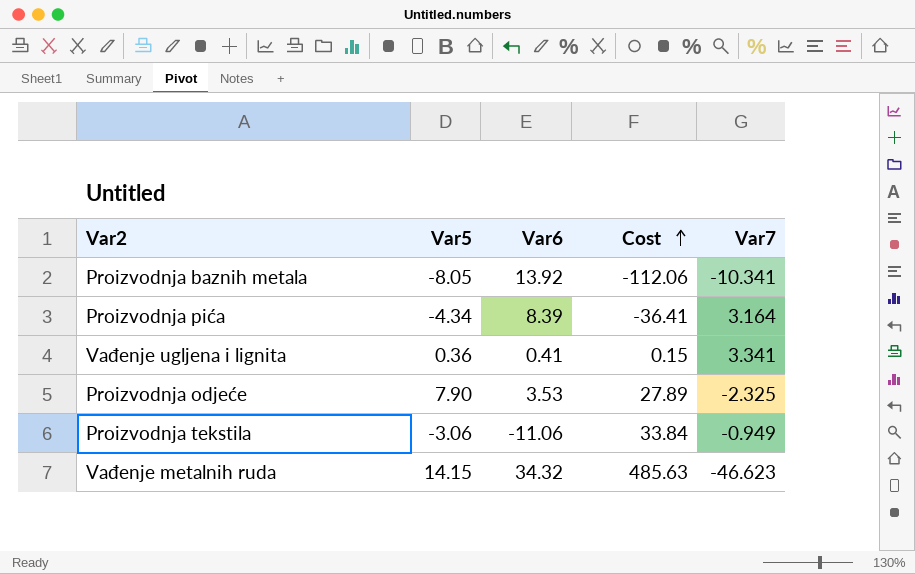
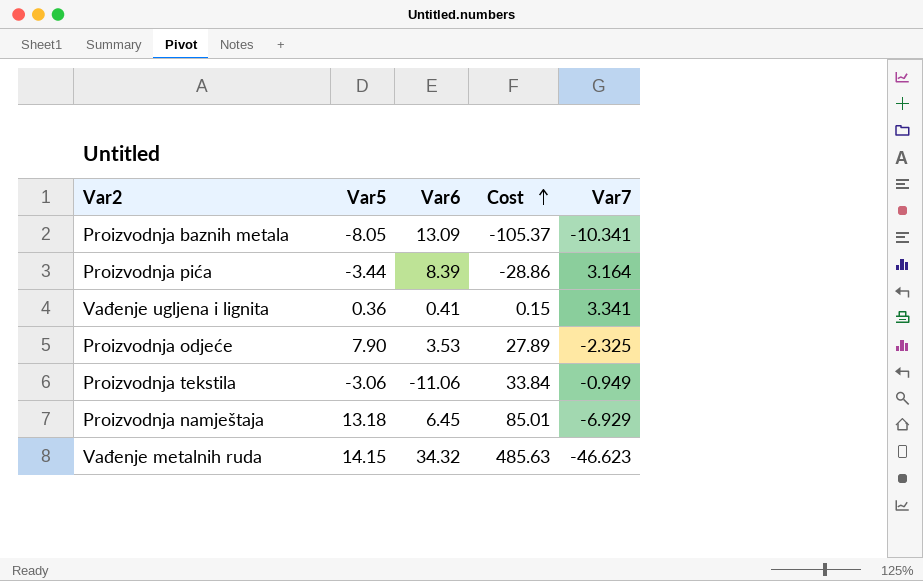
Proizvodnja baznih metala | Var6: 13.92 -> 13.09
Proizvodnja baznih metala | Cost: -112.06 -> -105.37
Proizvodnja pića | Var5: -4.34 -> -3.44
Proizvodnja pića | Cost: -36.41 -> -28.86
row Proizvodnja namještaja: none -> 13.18 | 6.45 | 85.01 | -6.929

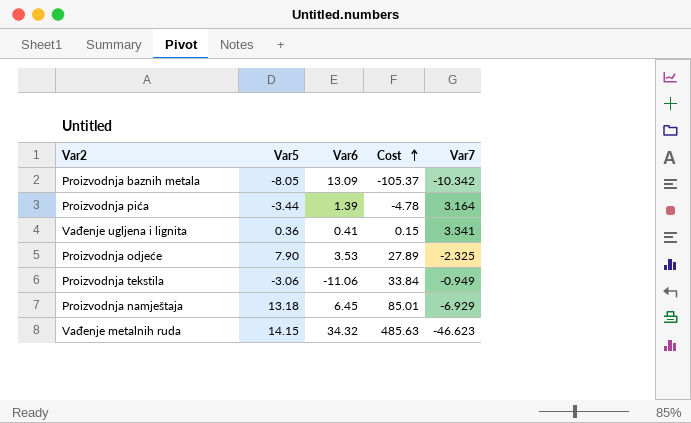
Proizvodnja baznih metala | Var7: -10.341 -> -10.342
Proizvodnja pića | Var6: 8.39 -> 1.39
Proizvodnja pića | Cost: -28.86 -> -4.78

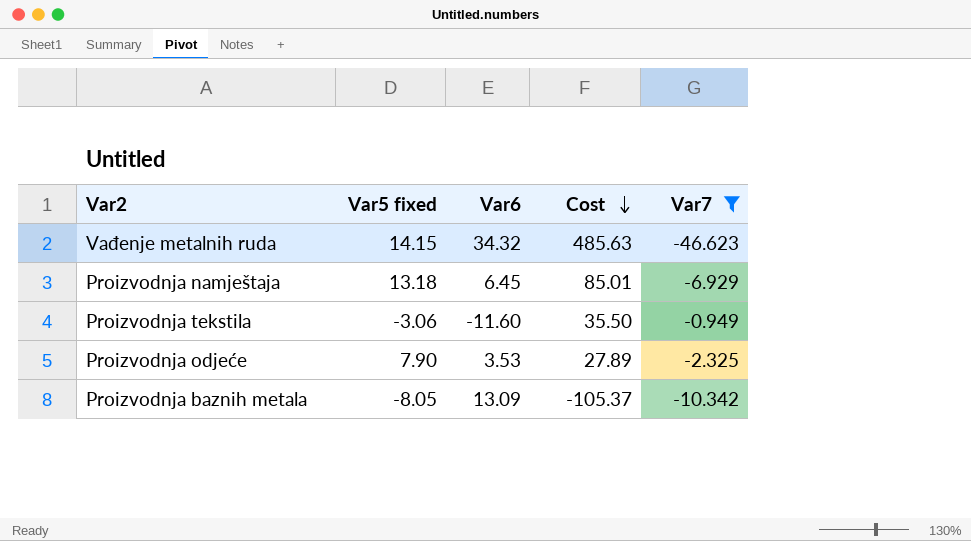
filter: none -> Var7 <= -0.949
row order: Cost ascending -> Cost descending
column name: Var5 -> Var5 fixed
Proizvodnja tekstila | Var6: -11.06 -> -11.60
Proizvodnja tekstila | Cost: 33.84 -> 35.50

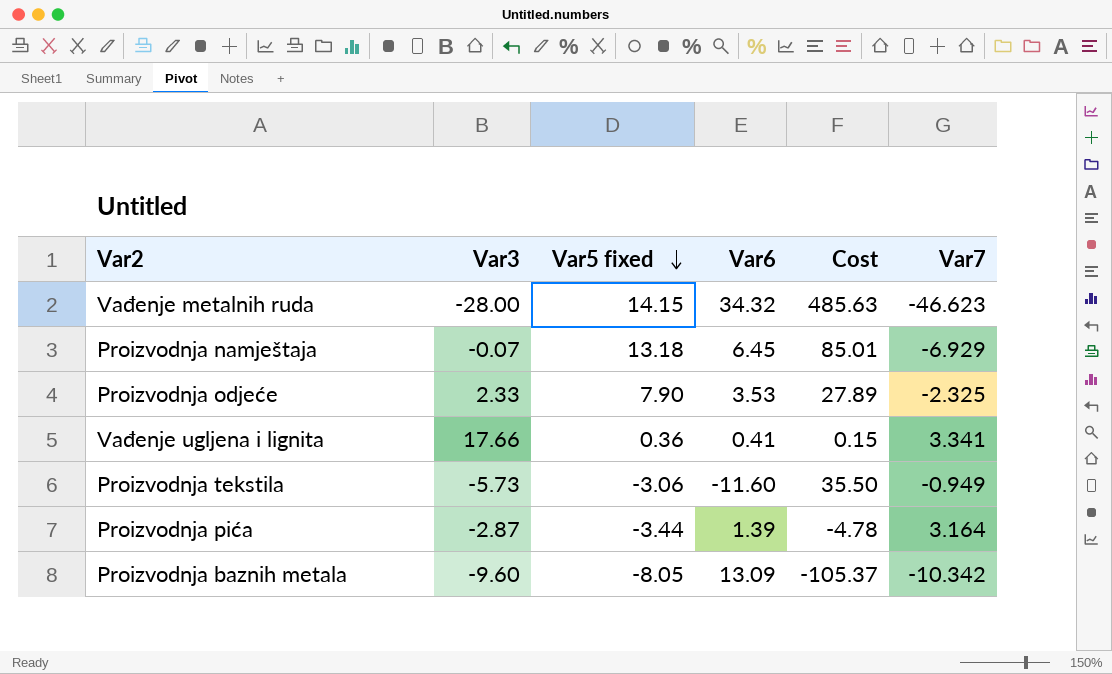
filter: Var7 <= -0.949 -> none
row order: Cost descending -> Var5 fixed descending
column Var3 | position: none -> 2

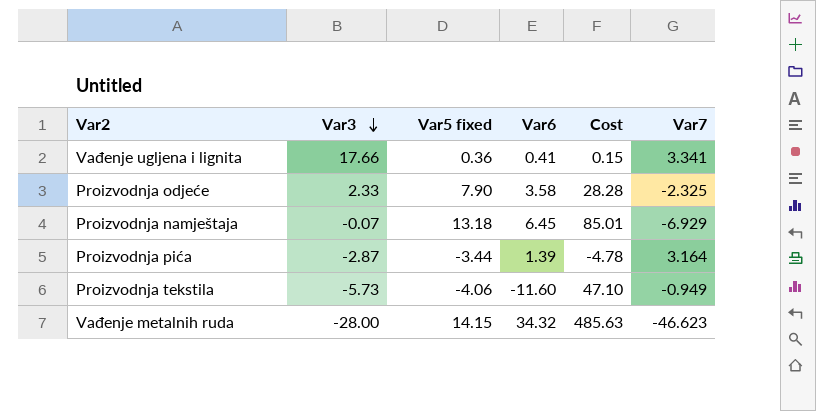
row order: Var5 fixed descending -> Var3 descending
row Proizvodnja baznih metala: -9.60 | -8.05 | 13.09 | -105.37 | -10.342 -> none
Proizvodnja odjeće | Var6: 3.53 -> 3.58
Proizvodnja odjeće | Cost: 27.89 -> 28.28
Proizvodnja tekstila | Var5 fixed: -3.06 -> -4.06
Proizvodnja tekstila | Cost: 35.50 -> 47.10

